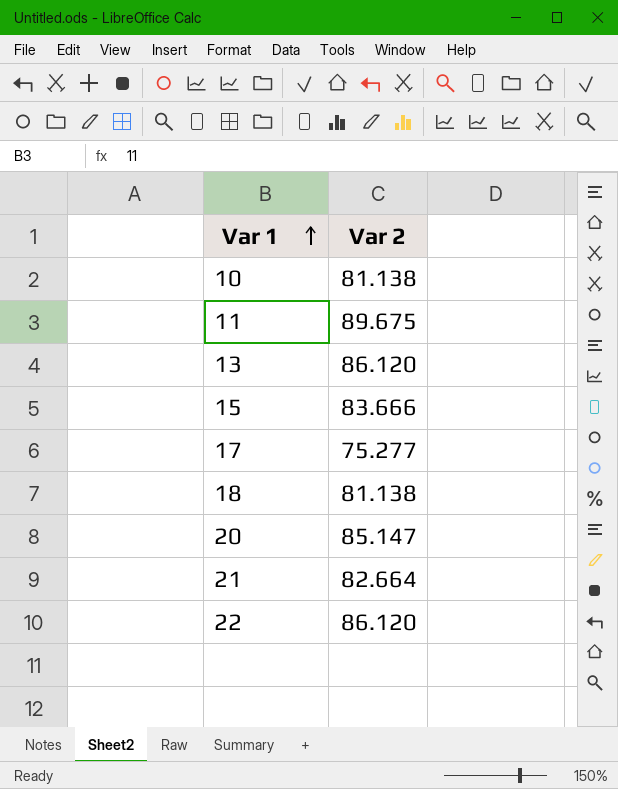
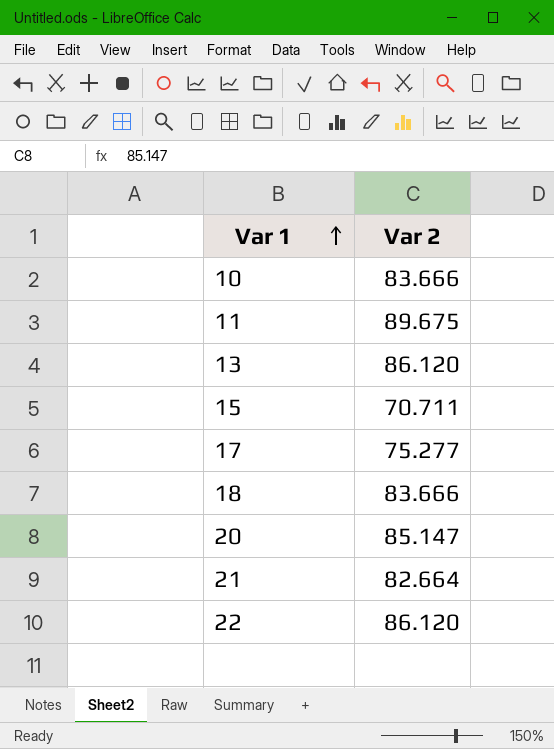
10 | Var 2: 81.138 -> 83.666
15 | Var 2: 83.666 -> 70.711
18 | Var 2: 81.138 -> 83.666

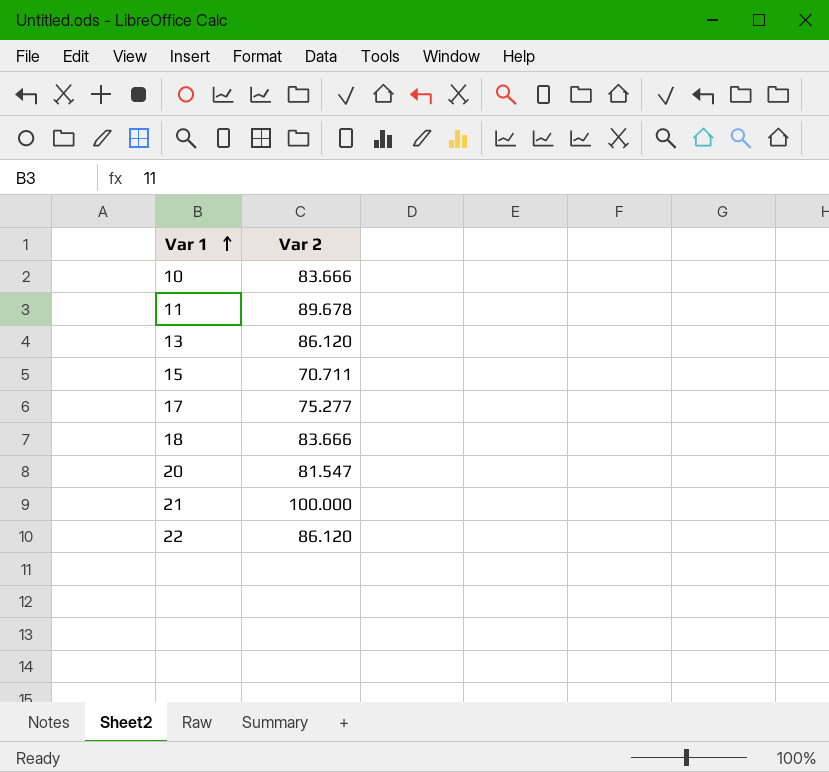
11 | Var 2: 89.675 -> 89.678
20 | Var 2: 85.147 -> 81.547
21 | Var 2: 82.664 -> 100.000

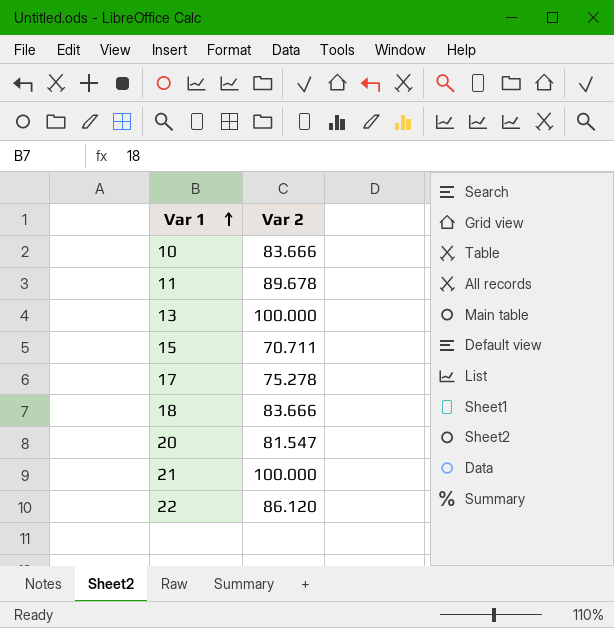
13 | Var 2: 86.120 -> 100.000
17 | Var 2: 75.277 -> 75.278

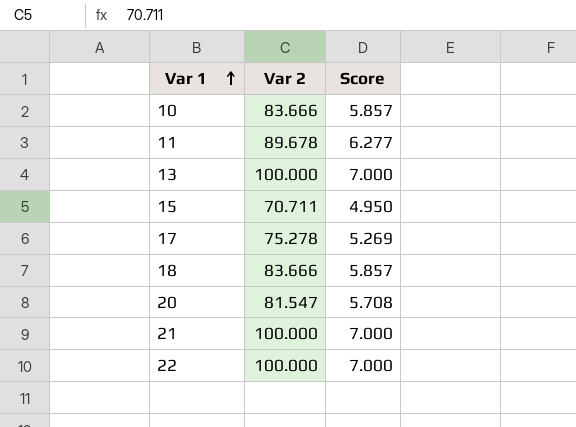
column Score | formula: none -> [Var 2] * 0.07
22 | Var 2: 86.120 -> 100.000

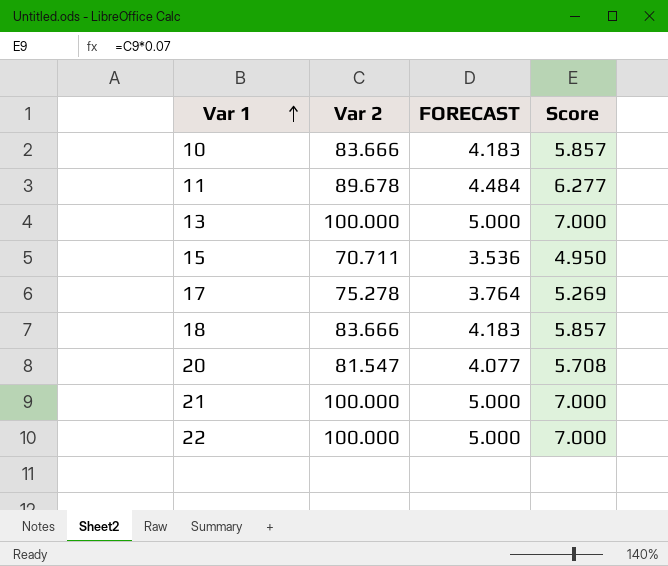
column FORECAST | formula: none -> [Var 2] * 0.05

